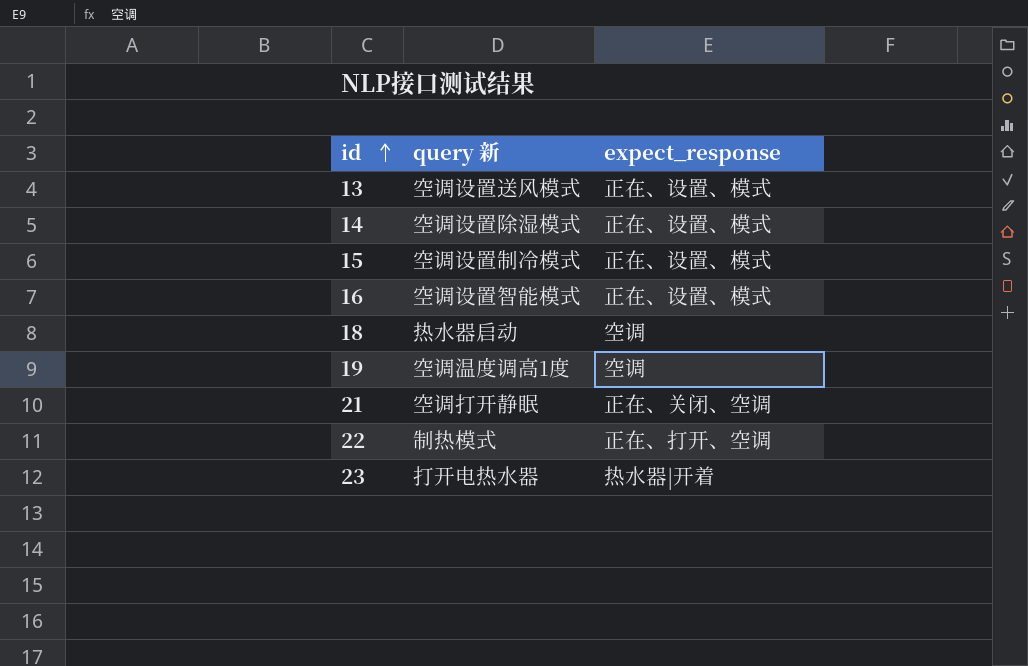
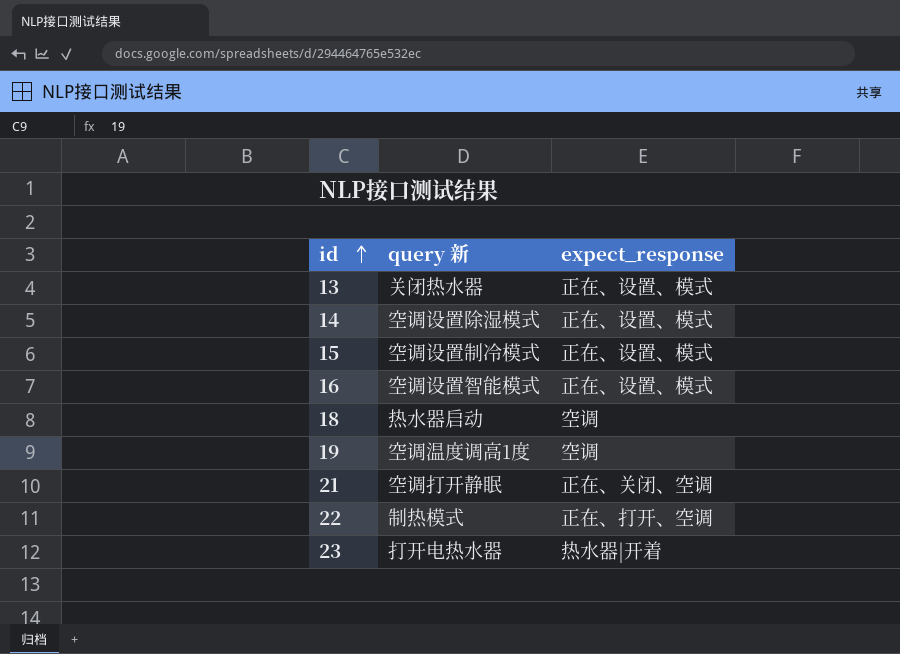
13 | query 新: 空调设置送风模式 -> 关闭热水器

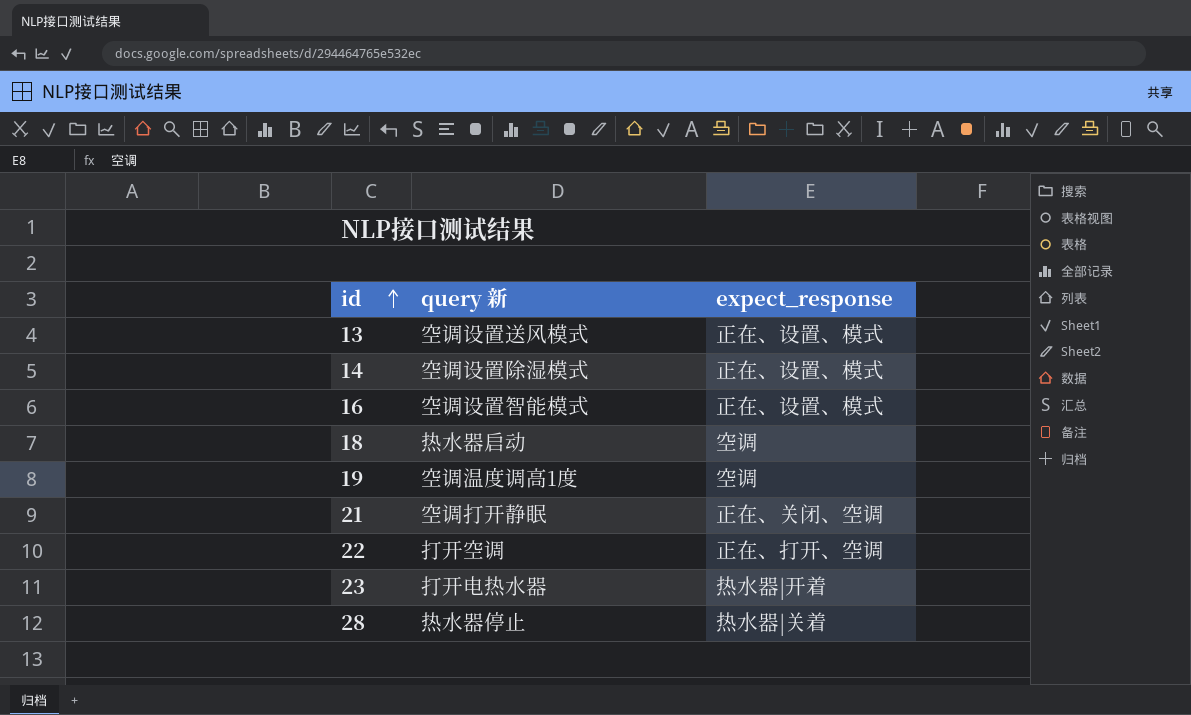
row 15: 空调设置制冷模式 | 正在、设置、模式 -> none
13 | query 新: 关闭热水器 -> 空调设置送风模式
22 | query 新: 制热模式 -> 打开空调
row 28: none -> 热水器停止 | 热水器|关着

